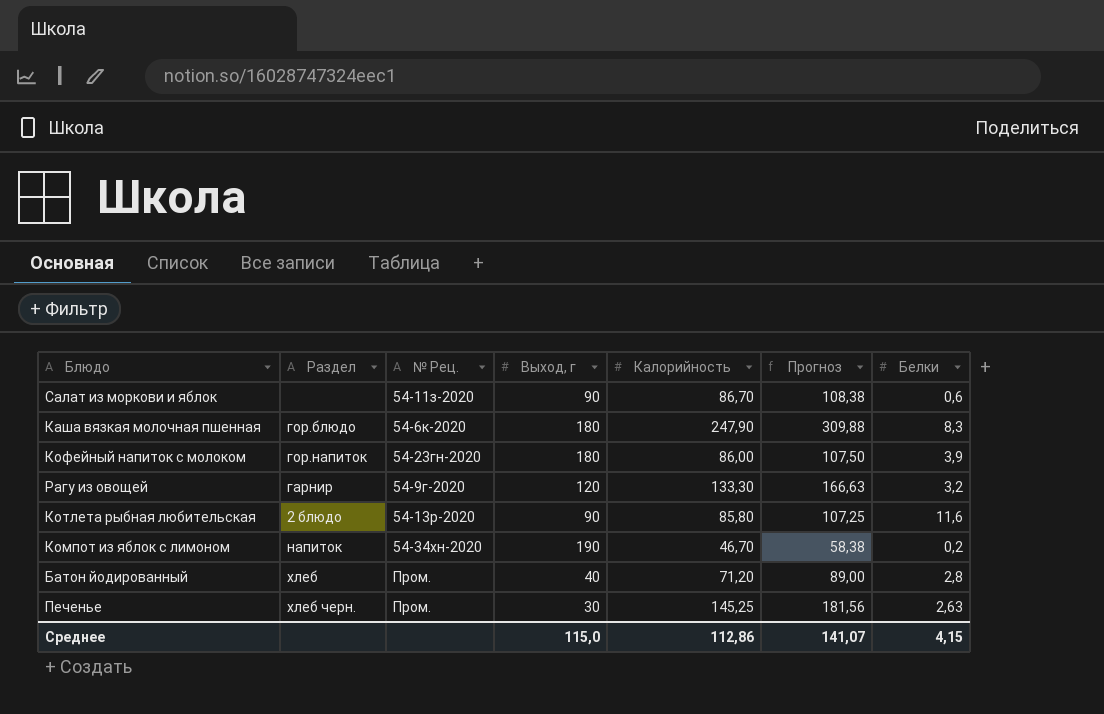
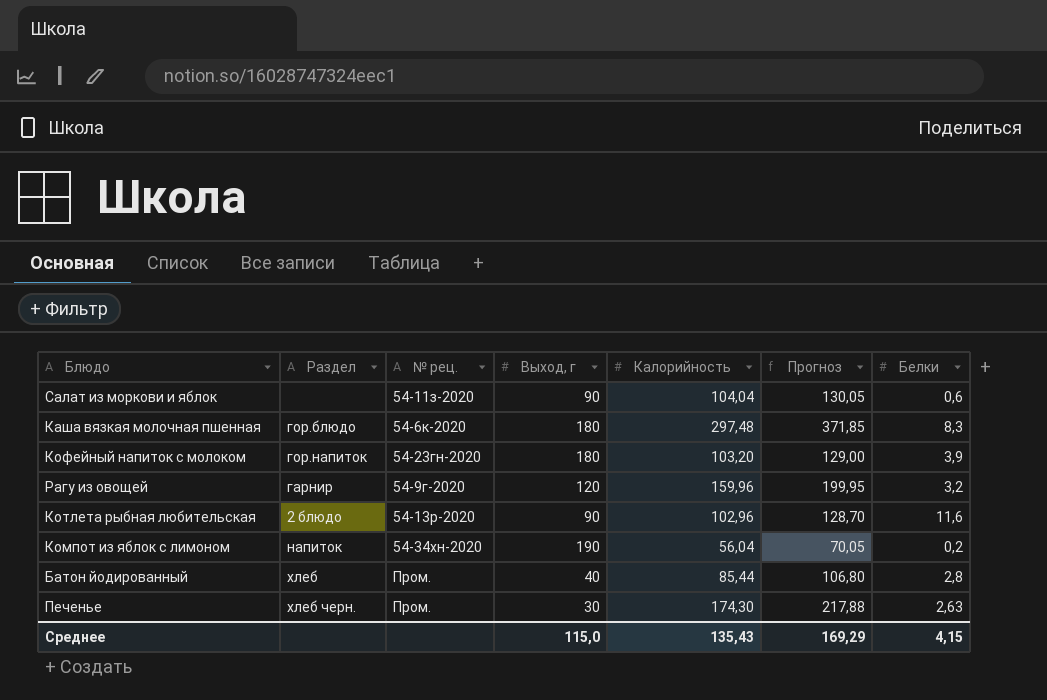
column name: № Рец. -> № рец.
Салат из моркови и яблок | Калорийность: 86,70 -> 104,04
Салат из моркови и яблок | Прогноз: 108,38 -> 130,05
Каша вязкая молочная пшенная | Калорийность: 247,90 -> 297,48
Каша вязкая молочная пшенная | Прогноз: 309,88 -> 371,85
Кофейный напиток с молоком | Калорийность: 86,00 -> 103,20
Кофейный напиток с молоком | Прогноз: 107,50 -> 129,00
Рагу из овощей | Калорийность: 133,30 -> 159,96
Рагу из овощей | Прогноз: 166,63 -> 199,95
Котлета рыбная любительская | Калорийность: 85,80 -> 102,96
Котлета рыбная любительская | Прогноз: 107,25 -> 128,70
Компот из яблок с лимоном | Калорийность: 46,70 -> 56,04
Компот из яблок с лимоном | Прогноз: 58,38 -> 70,05
Батон йодированный | Калорийность: 71,20 -> 85,44
Батон йодированный | Прогноз: 89,00 -> 106,80
Печенье | Калорийность: 145,25 -> 174,30
Печенье | Прогноз: 181,56 -> 217,88
Среднее | Калорийность: 112,86 -> 135,43
Среднее | Прогноз: 141,07 -> 169,29

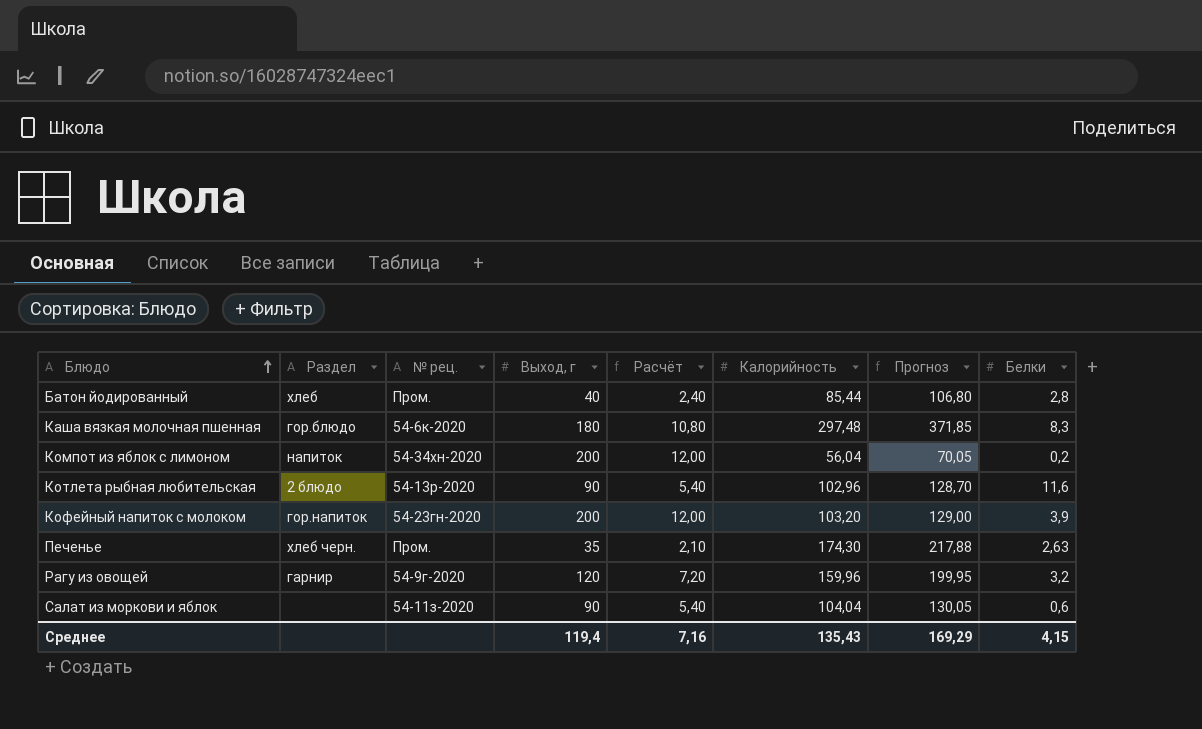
row order: none -> Блюдо ascending
column Расчёт | formula: none -> [Выход, г] * 0,06
Компот из яблок с лимоном | Выход, г: 190 -> 200
Кофейный напиток с молоком | Выход, г: 180 -> 200
Печенье | Выход, г: 30 -> 35
Среднее | Выход, г: 115,0 -> 119,4

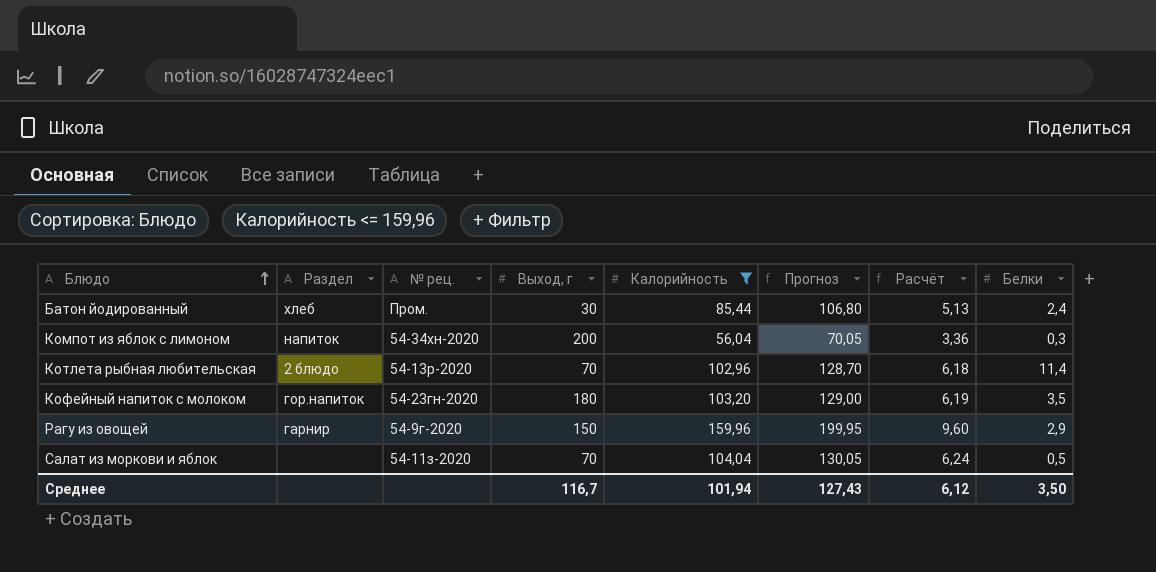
filter: none -> Калорийность <= 159,96
column Расчёт | formula: [Выход, г] * 0,06 -> [Калорийность] * 0,06
column Расчёт | position: 5 -> 7
Батон йодированный | Выход, г: 40 -> 30
Батон йодированный | Белки: 2,8 -> 2,4
Компот из яблок с лимоном | Белки: 0,2 -> 0,3
Котлета рыбная любительская | Выход, г: 90 -> 70
Котлета рыбная любительская | Белки: 11,6 -> 11,4
Кофейный напиток с молоком | Выход, г: 200 -> 180
Кофейный напиток с молоком | Белки: 3,9 -> 3,5
Рагу из овощей | Выход, г: 120 -> 150
Рагу из овощей | Белки: 3,2 -> 2,9
Салат из моркови и яблок | Выход, г: 90 -> 70
Салат из моркови и яблок | Белки: 0,6 -> 0,5
Среднее | Выход, г: 119,4 -> 116,7
Среднее | Калорийность: 135,43 -> 101,94
Среднее | Прогноз: 169,29 -> 127,43
Среднее | Расчёт: 7,16 -> 6,12
Среднее | Белки: 4,15 -> 3,50

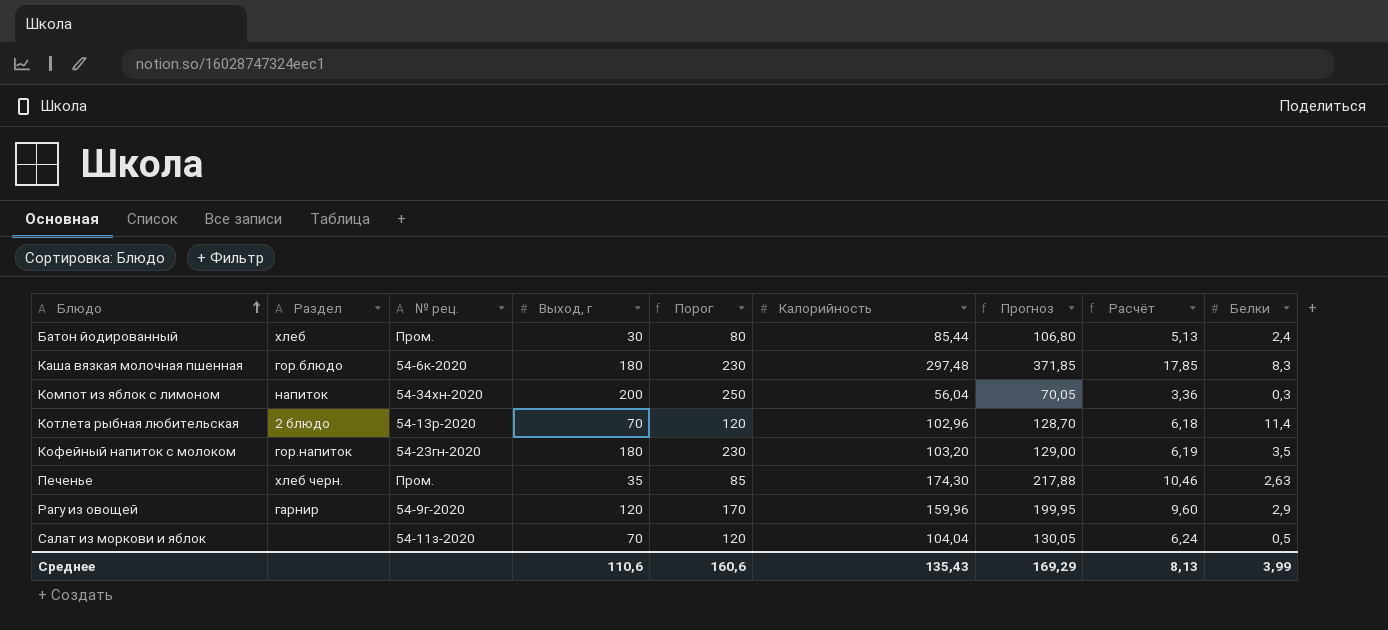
filter: Калорийность <= 159,96 -> none
column Порог | formula: none -> [Выход, г] + 50
Рагу из овощей | Выход, г: 150 -> 120
Среднее | Выход, г: 116,7 -> 110,6
Среднее | Калорийность: 101,94 -> 135,43
Среднее | Прогноз: 127,43 -> 169,29
Среднее | Расчёт: 6,12 -> 8,13
Среднее | Белки: 3,50 -> 3,99

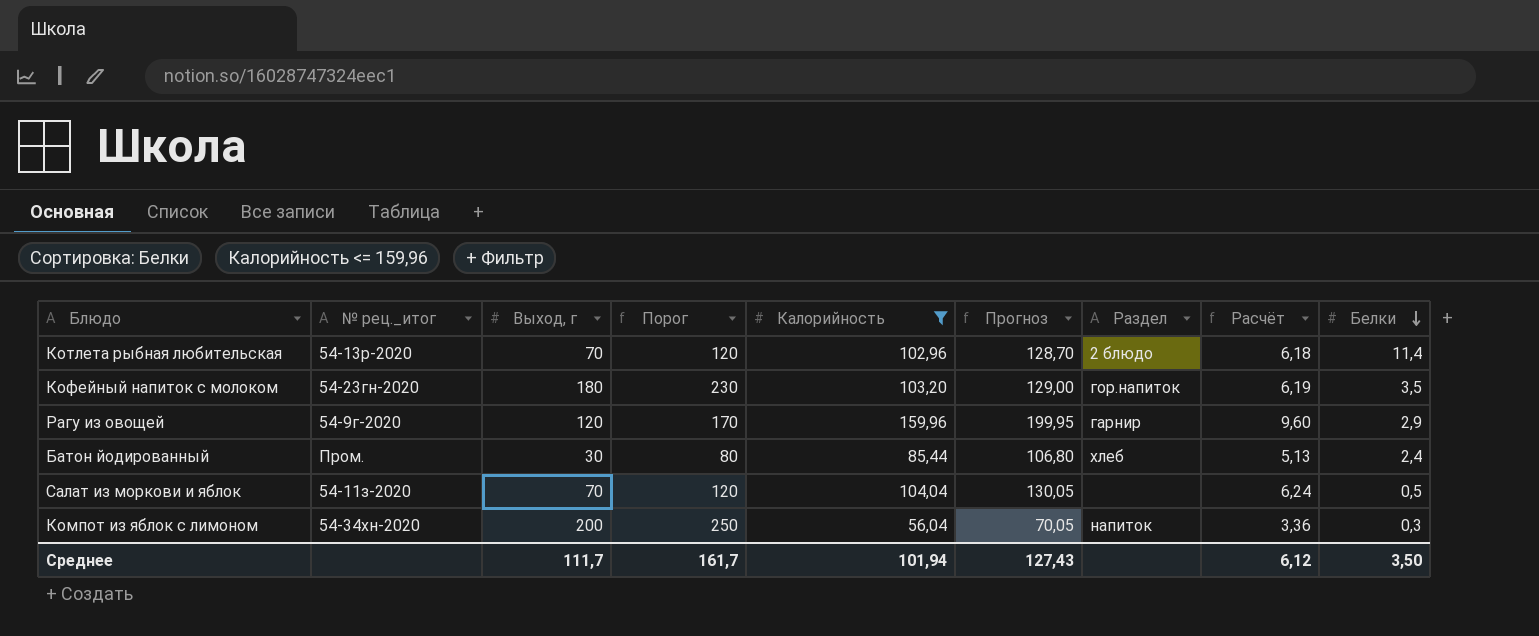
filter: none -> Калорийность <= 159,96
row order: Блюдо ascending -> Белки descending
column name: № рец. -> № рец._итог
column Раздел | position: 2 -> 7
Среднее | Выход, г: 110,6 -> 111,7
Среднее | Порог: 160,6 -> 161,7
Среднее | Калорийность: 135,43 -> 101,94
Среднее | Прогноз: 169,29 -> 127,43
Среднее | Расчёт: 8,13 -> 6,12
Среднее | Белки: 3,99 -> 3,50

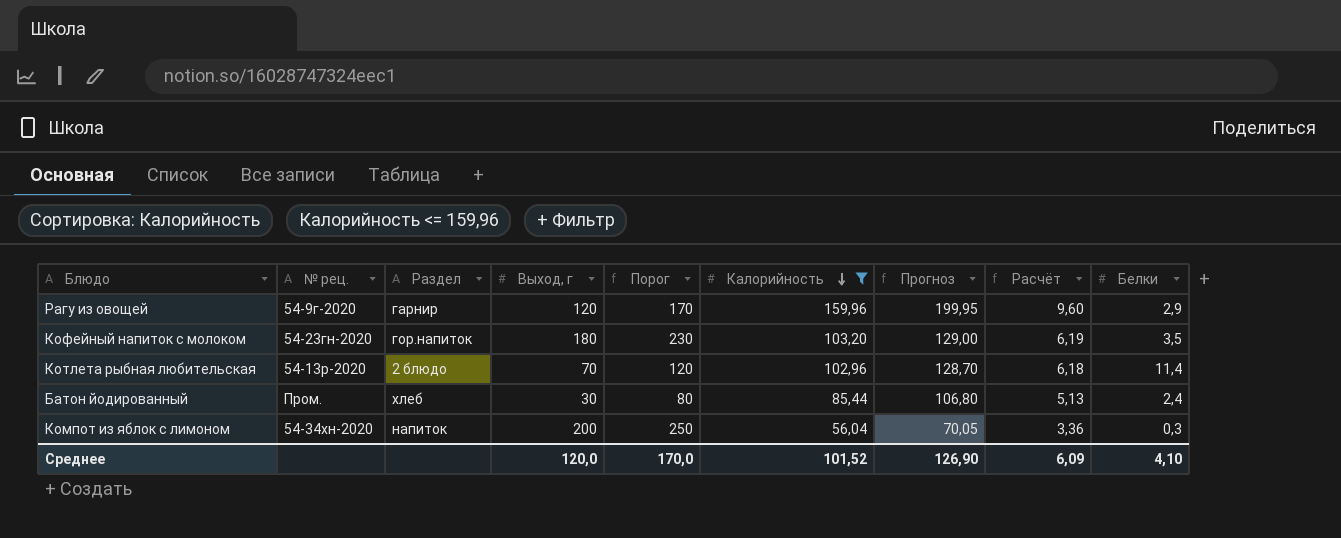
row order: Белки descending -> Калорийность descending
column name: № рец._итог -> № рец.
column Раздел | position: 7 -> 3
row Салат из моркови и яблок: 54-11з-2020 | 70 | 120 | 104,04 | 130,05 | none | 6,24 | 0,5 -> none
Среднее | Выход, г: 111,7 -> 120,0
Среднее | Порог: 161,7 -> 170,0
Среднее | Калорийность: 101,94 -> 101,52
Среднее | Прогноз: 127,43 -> 126,90
Среднее | Расчёт: 6,12 -> 6,09
Среднее | Белки: 3,50 -> 4,10

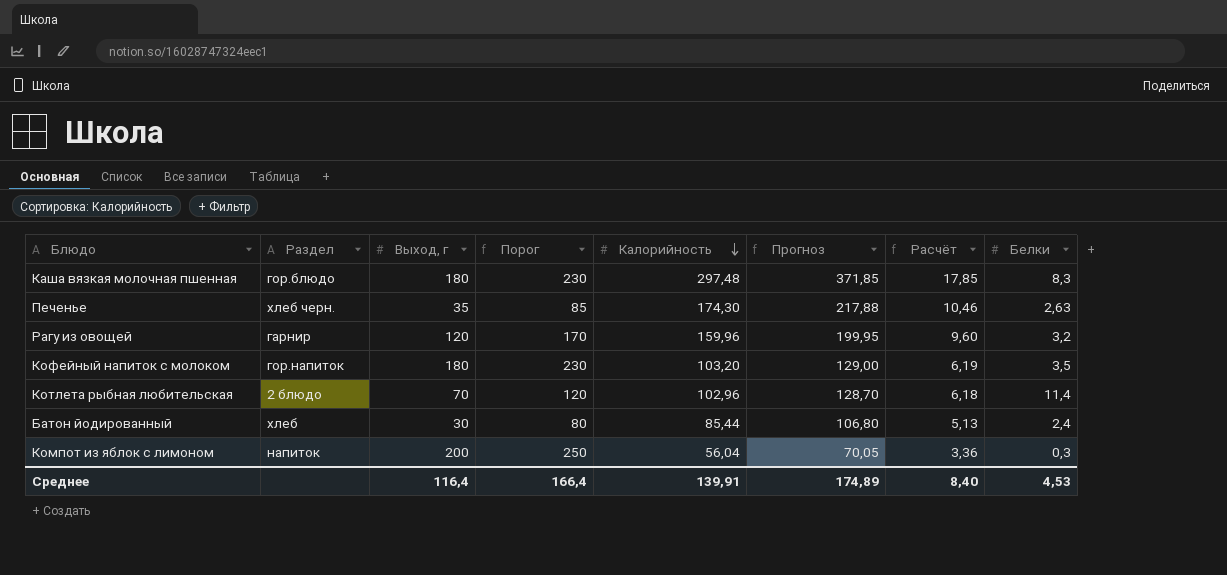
filter: Калорийность <= 159,96 -> none
column № рец. | position: 2 -> none
Рагу из овощей | Белки: 2,9 -> 3,2
Среднее | Выход, г: 120,0 -> 116,4
Среднее | Порог: 170,0 -> 166,4
Среднее | Калорийность: 101,52 -> 139,91
Среднее | Прогноз: 126,90 -> 174,89
Среднее | Расчёт: 6,09 -> 8,40
Среднее | Белки: 4,10 -> 4,53

